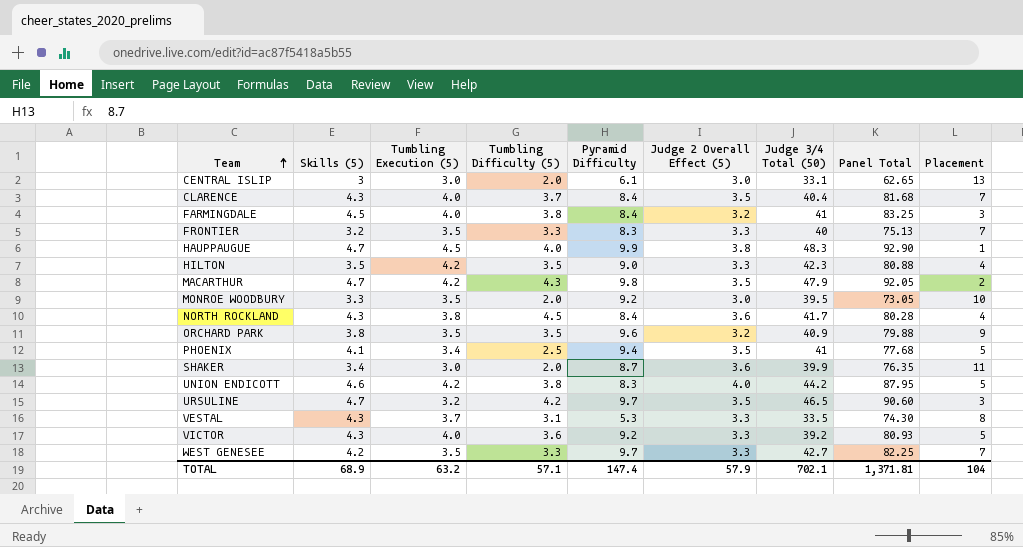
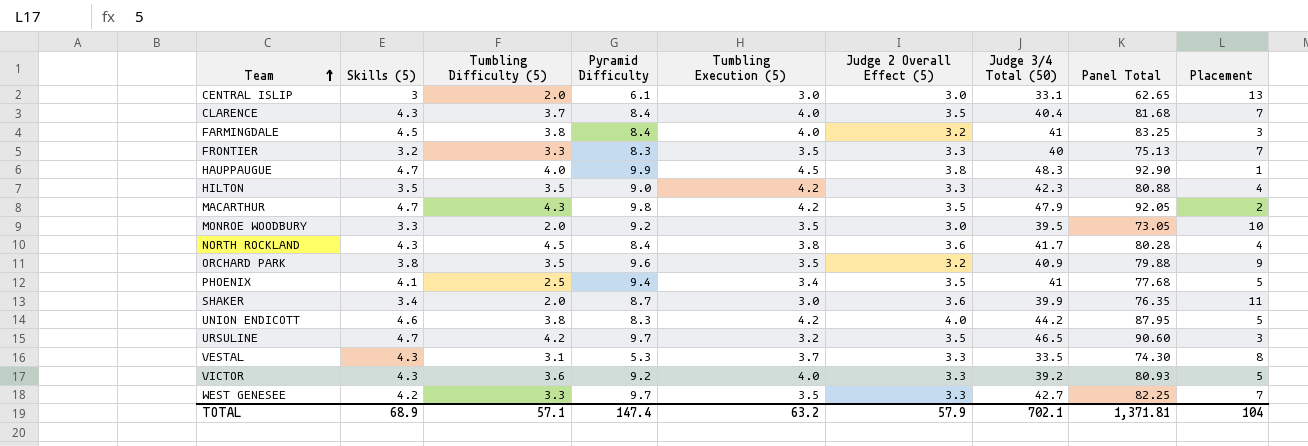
column Tumbling Execution (5) | position: 3 -> 5

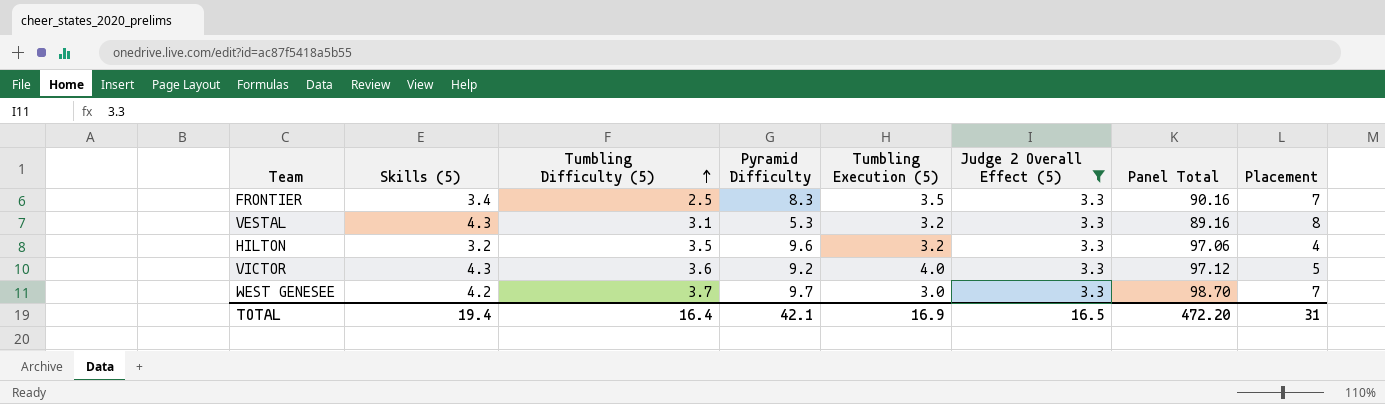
filter: none -> Judge 2 Overall Effect (5) = 3.3
row order: Team ascending -> Tumbling Difficulty (5) ascending
column Judge 3/4 Total (50) | position: 7 -> none
FRONTIER | Skills (5): 3.2 -> 3.4
FRONTIER | Tumbling Difficulty (5): 3.3 -> 2.5
FRONTIER | Panel Total: 75.13 -> 90.16
VESTAL | Tumbling Execution (5): 3.7 -> 3.2
VESTAL | Panel Total: 74.30 -> 89.16
HILTON | Skills (5): 3.5 -> 3.2
HILTON | Pyramid Difficulty: 9.0 -> 9.6
HILTON | Tumbling Execution (5): 4.2 -> 3.2
HILTON | Panel Total: 80.88 -> 97.06
VICTOR | Panel Total: 80.93 -> 97.12
WEST GENESEE | Tumbling Difficulty (5): 3.3 -> 3.7
WEST GENESEE | Tumbling Execution (5): 3.5 -> 3.0
WEST GENESEE | Panel Total: 82.25 -> 98.70
TOTAL | Skills (5): 68.9 -> 19.4
TOTAL | Tumbling Difficulty (5): 57.1 -> 16.4
TOTAL | Pyramid Difficulty: 147.4 -> 42.1
TOTAL | Tumbling Execution (5): 63.2 -> 16.9
TOTAL | Judge 2 Overall Effect (5): 57.9 -> 16.5
TOTAL | Panel Total: 1,371.81 -> 472.20
TOTAL | Placement: 104 -> 31

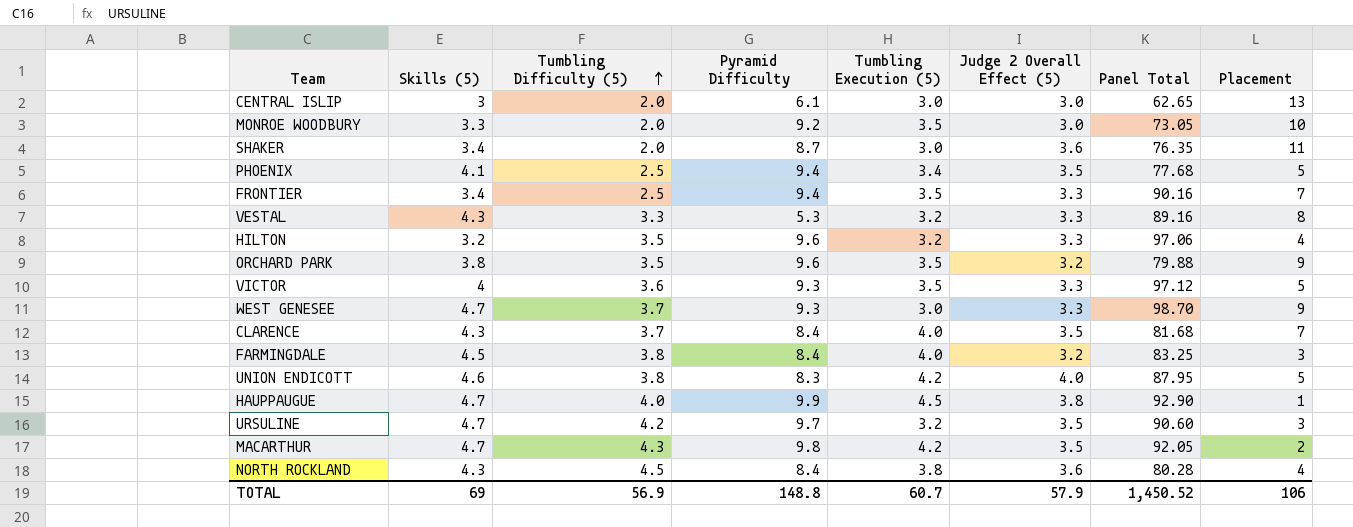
filter: Judge 2 Overall Effect (5) = 3.3 -> none
FRONTIER | Pyramid Difficulty: 8.3 -> 9.4
VESTAL | Tumbling Difficulty (5): 3.1 -> 3.3
VICTOR | Skills (5): 4.3 -> 4
VICTOR | Pyramid Difficulty: 9.2 -> 9.3
VICTOR | Tumbling Execution (5): 4.0 -> 3.5
WEST GENESEE | Skills (5): 4.2 -> 4.7
WEST GENESEE | Pyramid Difficulty: 9.7 -> 9.3
WEST GENESEE | Placement: 7 -> 9
TOTAL | Skills (5): 19.4 -> 69
TOTAL | Tumbling Difficulty (5): 16.4 -> 56.9
TOTAL | Pyramid Difficulty: 42.1 -> 148.8
TOTAL | Tumbling Execution (5): 16.9 -> 60.7
TOTAL | Judge 2 Overall Effect (5): 16.5 -> 57.9
TOTAL | Panel Total: 472.20 -> 1,450.52
TOTAL | Placement: 31 -> 106

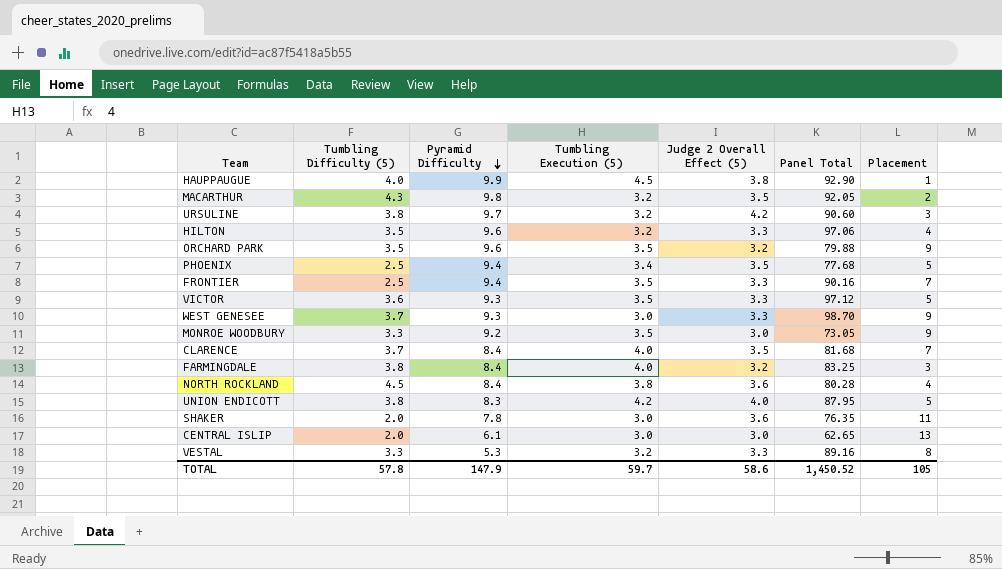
row order: Tumbling Difficulty (5) ascending -> Pyramid Difficulty descending
column Skills (5) | position: 2 -> none
MACARTHUR | Tumbling Execution (5): 4.2 -> 3.2
URSULINE | Tumbling Difficulty (5): 4.2 -> 3.8
URSULINE | Judge 2 Overall Effect (5): 3.5 -> 4.2
MONROE WOODBURY | Tumbling Difficulty (5): 2.0 -> 3.3
MONROE WOODBURY | Placement: 10 -> 9
SHAKER | Pyramid Difficulty: 8.7 -> 7.8
TOTAL | Tumbling Difficulty (5): 56.9 -> 57.8
TOTAL | Pyramid Difficulty: 148.8 -> 147.9
TOTAL | Tumbling Execution (5): 60.7 -> 59.7
TOTAL | Judge 2 Overall Effect (5): 57.9 -> 58.6
TOTAL | Placement: 106 -> 105

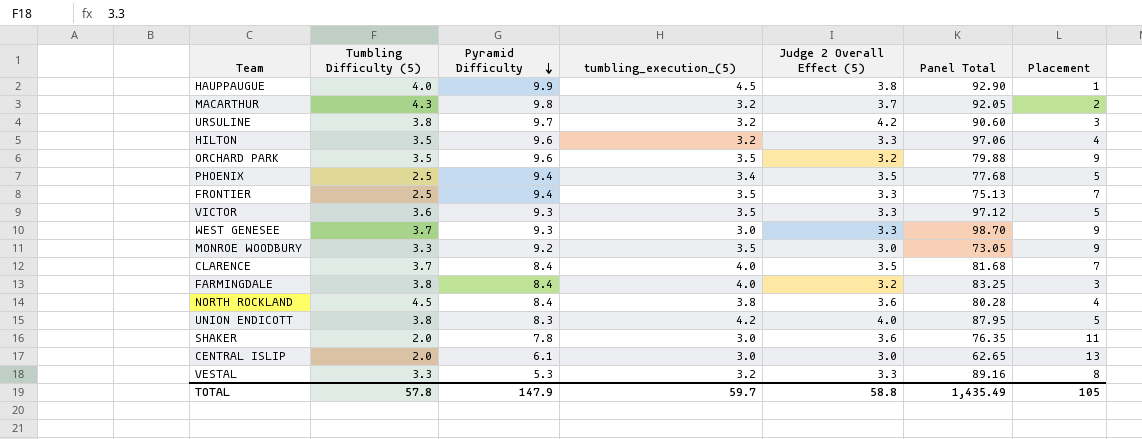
column name: Tumbling Execution (5) -> tumbling_execution_(5)
MACARTHUR | Judge 2 Overall Effect (5): 3.5 -> 3.7
FRONTIER | Panel Total: 90.16 -> 75.13
TOTAL | Judge 2 Overall Effect (5): 58.6 -> 58.8
TOTAL | Panel Total: 1,450.52 -> 1,435.49

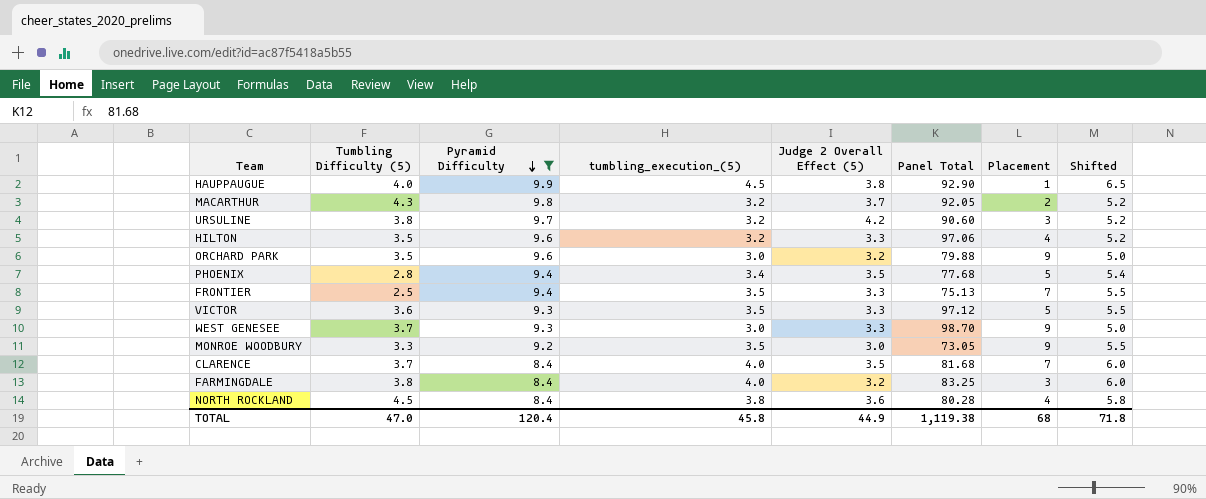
filter: none -> Pyramid Difficulty >= 8.4
column Shifted | formula: none -> [tumbling_execution_(5)] + 2
ORCHARD PARK | tumbling_execution_(5): 3.5 -> 3.0
PHOENIX | Tumbling Difficulty (5): 2.5 -> 2.8
TOTAL | Tumbling Difficulty (5): 57.8 -> 47.0
TOTAL | Pyramid Difficulty: 147.9 -> 120.4
TOTAL | tumbling_execution_(5): 59.7 -> 45.8
TOTAL | Judge 2 Overall Effect (5): 58.8 -> 44.9
TOTAL | Panel Total: 1,435.49 -> 1,119.38
TOTAL | Placement: 105 -> 68

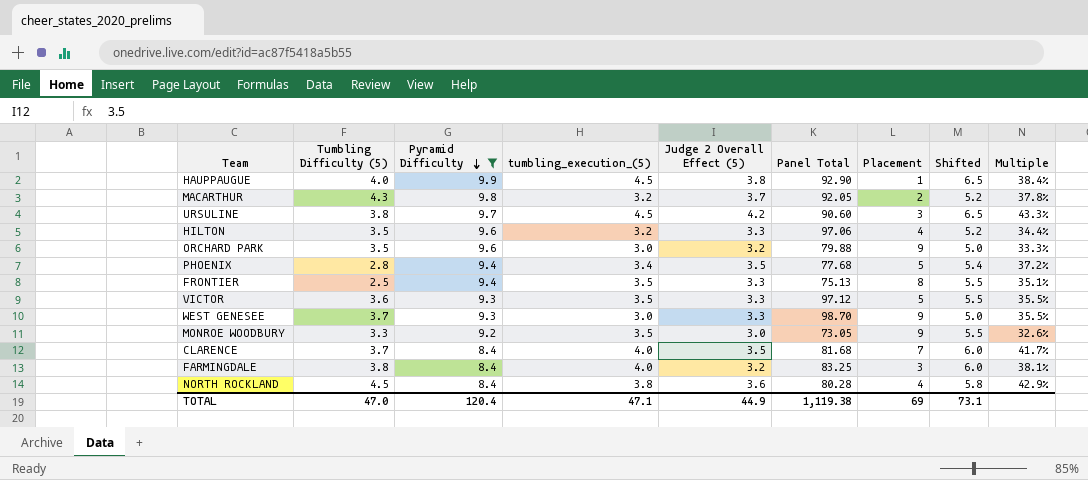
column Multiple | formula: none -> [Judge 2 Overall Effect (5)] / [Pyramid Difficulty]
URSULINE | tumbling_execution_(5): 3.2 -> 4.5
URSULINE | Shifted: 5.2 -> 6.5
FRONTIER | Placement: 7 -> 8
TOTAL | tumbling_execution_(5): 45.8 -> 47.1
TOTAL | Placement: 68 -> 69
TOTAL | Shifted: 71.8 -> 73.1

